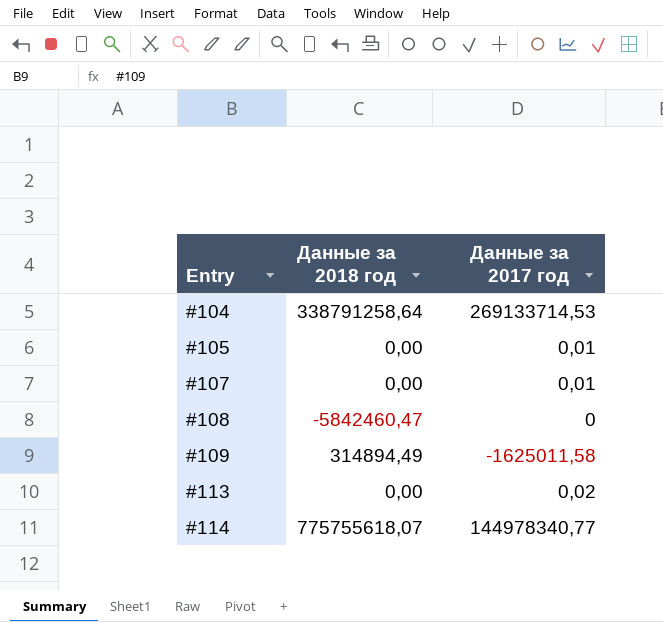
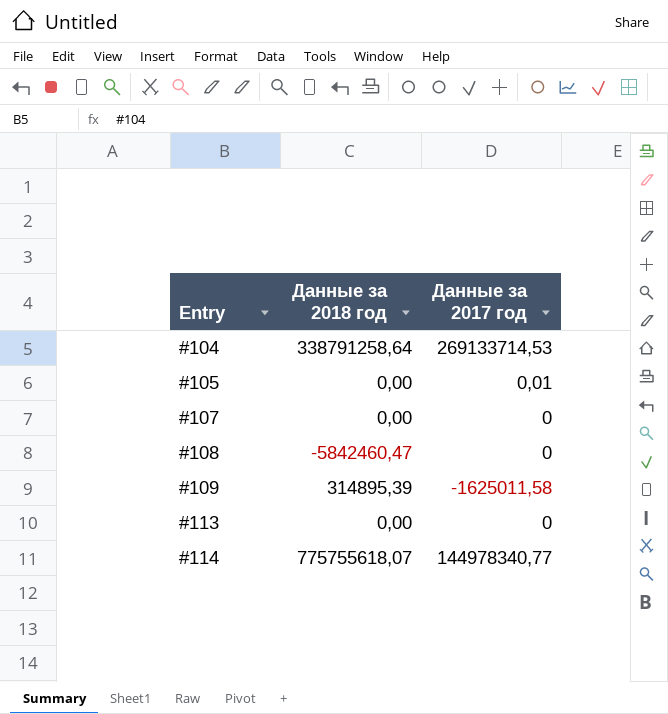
#107 | Данные за 2017 год: 0,01 -> 0
#109 | Данные за 2018 год: 314894,49 -> 314895,39
#113 | Данные за 2017 год: 0,02 -> 0

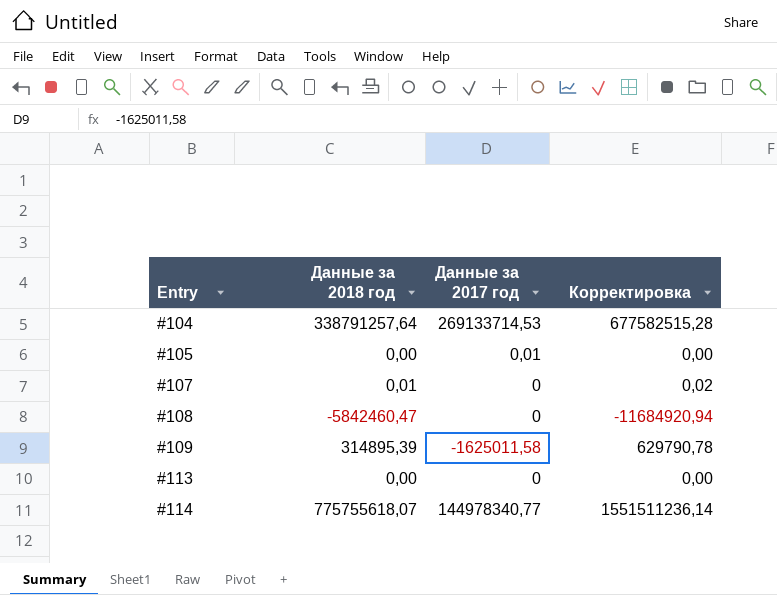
column Корректировка | formula: none -> [Данные за 2018 год] * 2
#104 | Данные за 2018 год: 338791258,64 -> 338791257,64
#107 | Данные за 2018 год: 0,00 -> 0,01

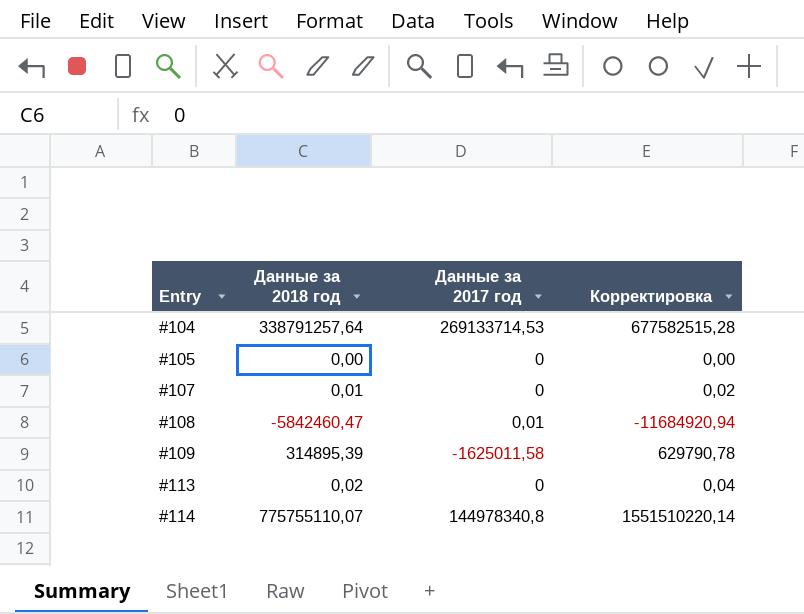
#105 | Данные за 2017 год: 0,01 -> 0
#108 | Данные за 2017 год: 0 -> 0,01
#113 | Данные за 2018 год: 0,00 -> 0,02
#113 | Корректировка: 0,00 -> 0,04
#114 | Данные за 2018 год: 775755618,07 -> 775755110,07
#114 | Данные за 2017 год: 144978340,77 -> 144978340,8
#114 | Корректировка: 1551511236,14 -> 1551510220,14

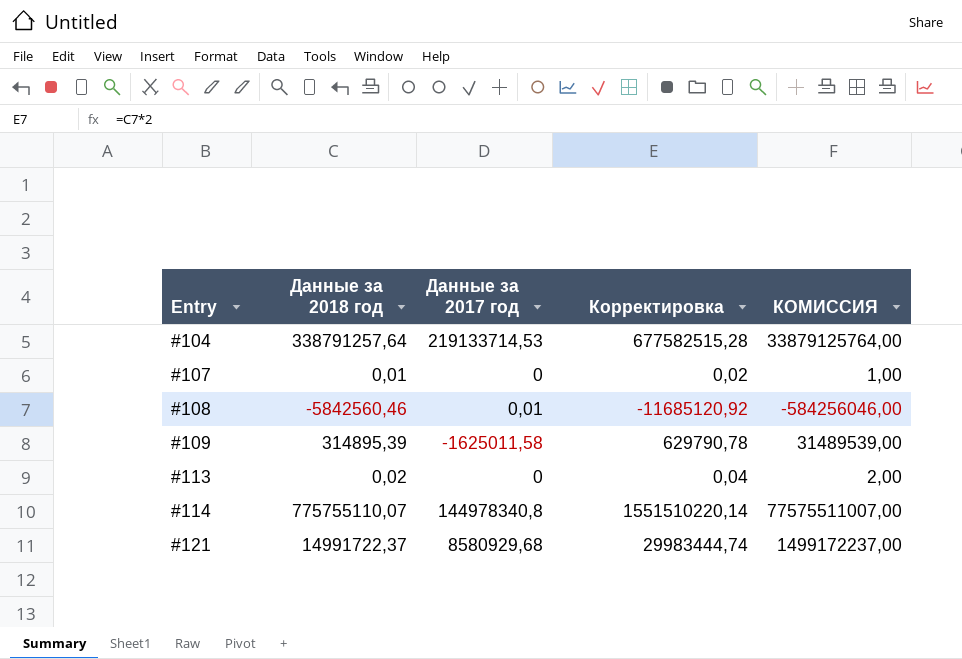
column КОМИССИЯ | formula: none -> [Данные за 2018 год] * 100
row #105: 0,00 | 0 | 0,00 -> none
#104 | Данные за 2017 год: 269133714,53 -> 219133714,53
#108 | Данные за 2018 год: -5842460,47 -> -5842560,46
#108 | Корректировка: -11684920,94 -> -11685120,92
row #121: none -> 14991722,37 | 8580929,68 | 29983444,74 | 1499172237,00

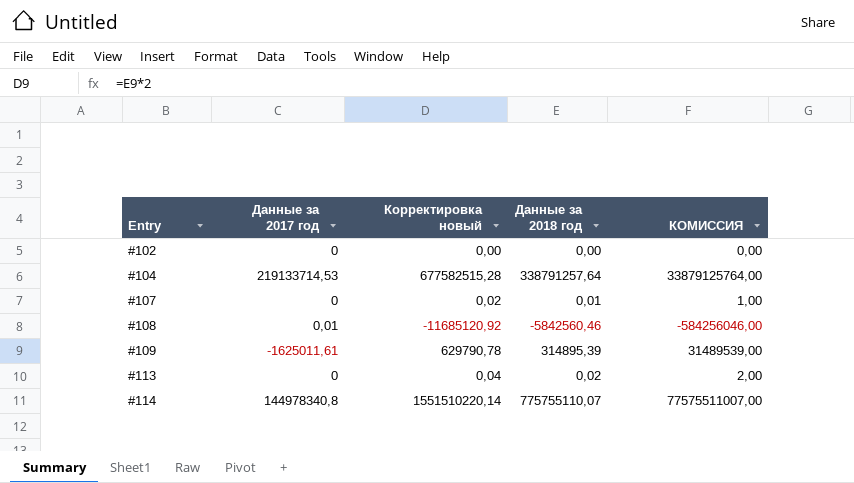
column name: Корректировка -> Корректировка новый
column Данные за 2018 год | position: 2 -> 4
row #121: 14991722,37 | 8580929,68 | 29983444,74 | 1499172237,00 -> none
row #102: none -> 0 | 0,00 | 0,00 | 0,00
#109 | Данные за 2017 год: -1625011,58 -> -1625011,61

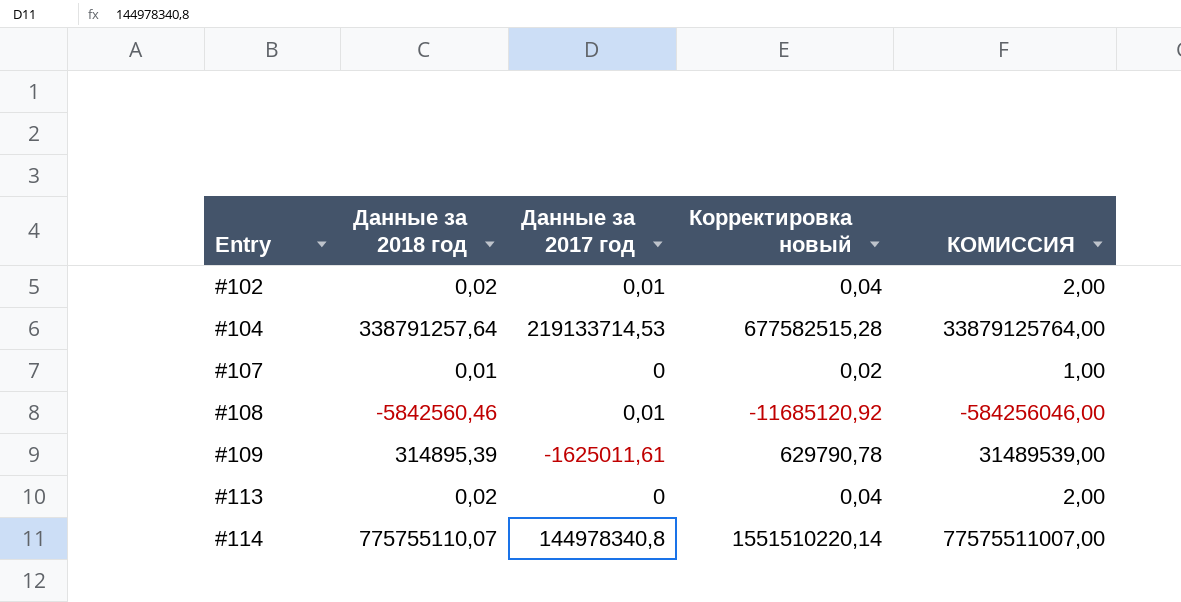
column Данные за 2018 год | position: 4 -> 2
#102 | Данные за 2018 год: 0,00 -> 0,02
#102 | Данные за 2017 год: 0 -> 0,01
#102 | Корректировка новый: 0,00 -> 0,04
#102 | КОМИССИЯ: 0,00 -> 2,00

